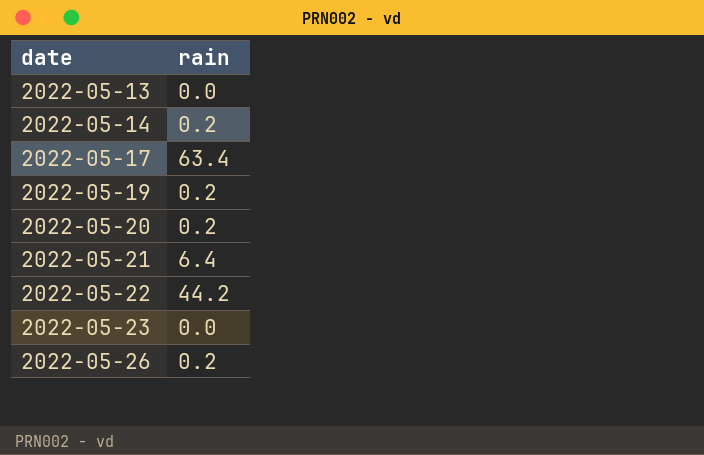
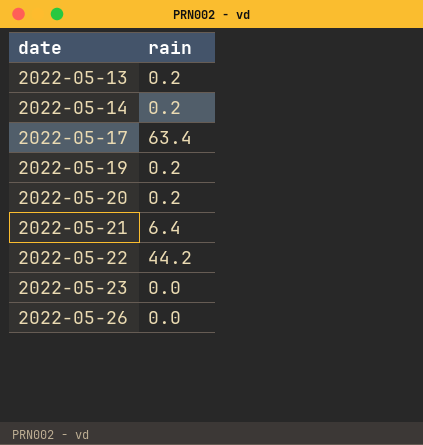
2022-05-13 | rain: 0.0 -> 0.2
2022-05-26 | rain: 0.2 -> 0.0

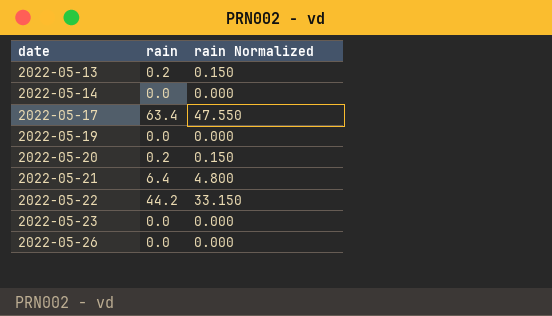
column rain Normalized | formula: none -> [rain] * 0.75
2022-05-14 | rain: 0.2 -> 0.0
2022-05-19 | rain: 0.2 -> 0.0

